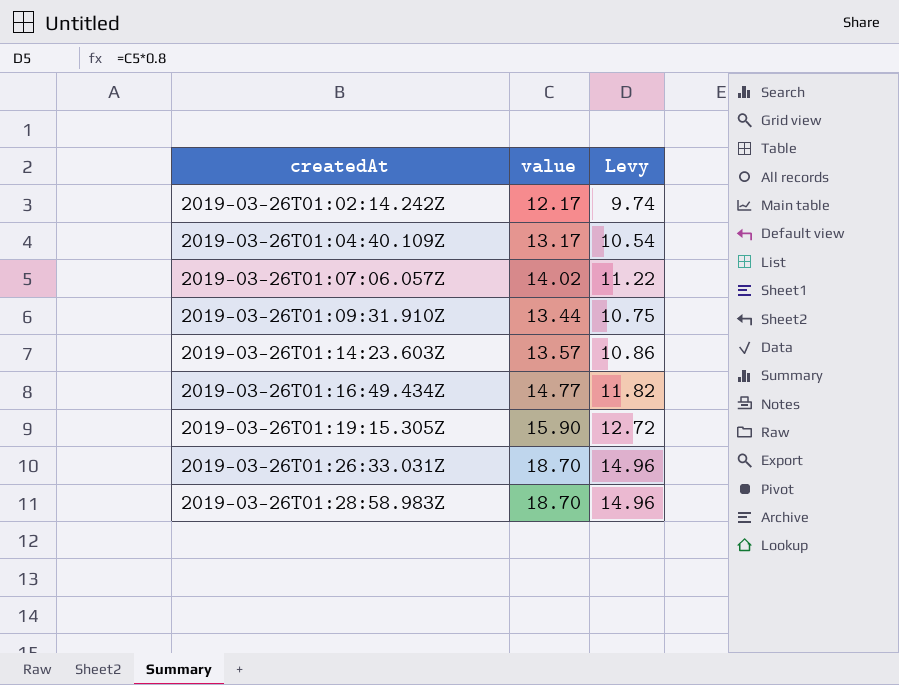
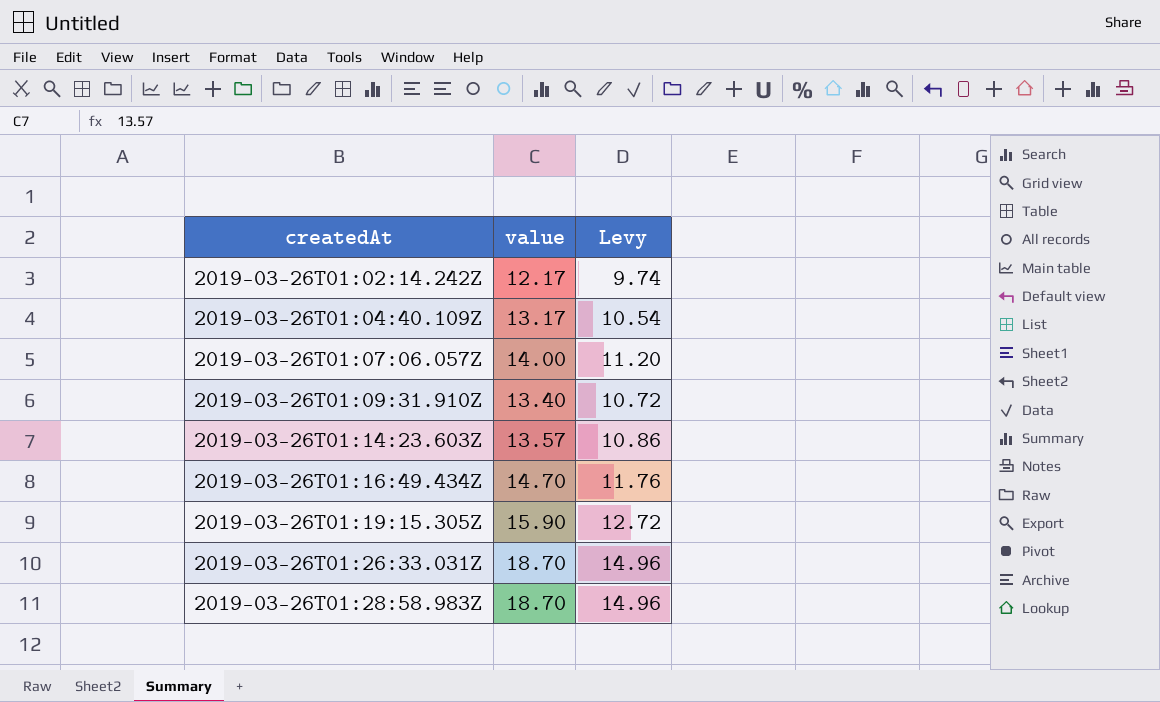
2019-03-26T01:07:06.057Z | value: 14.02 -> 14.00
2019-03-26T01:07:06.057Z | Levy: 11.22 -> 11.20
2019-03-26T01:09:31.910Z | value: 13.44 -> 13.40
2019-03-26T01:09:31.910Z | Levy: 10.75 -> 10.72
2019-03-26T01:16:49.434Z | value: 14.77 -> 14.70
2019-03-26T01:16:49.434Z | Levy: 11.82 -> 11.76

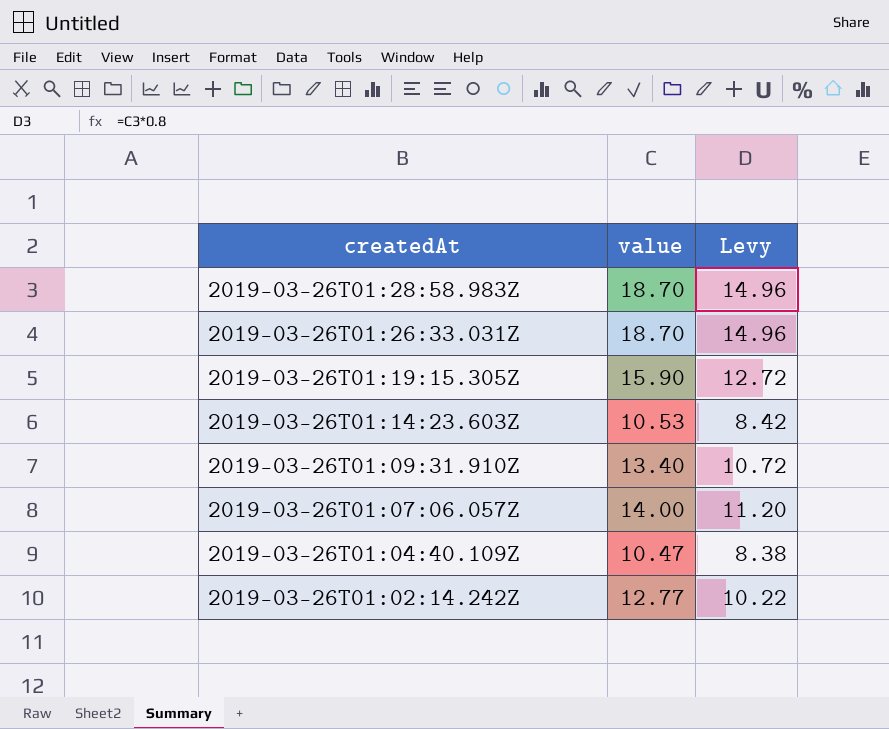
row order: createdAt ascending -> createdAt descending
row 2019-03-26T01:16:49.434Z: 14.70 | 11.76 -> none
2019-03-26T01:14:23.603Z | value: 13.57 -> 10.53
2019-03-26T01:14:23.603Z | Levy: 10.86 -> 8.42
2019-03-26T01:04:40.109Z | value: 13.17 -> 10.47
2019-03-26T01:04:40.109Z | Levy: 10.54 -> 8.38
2019-03-26T01:02:14.242Z | value: 12.17 -> 12.77
2019-03-26T01:02:14.242Z | Levy: 9.74 -> 10.22

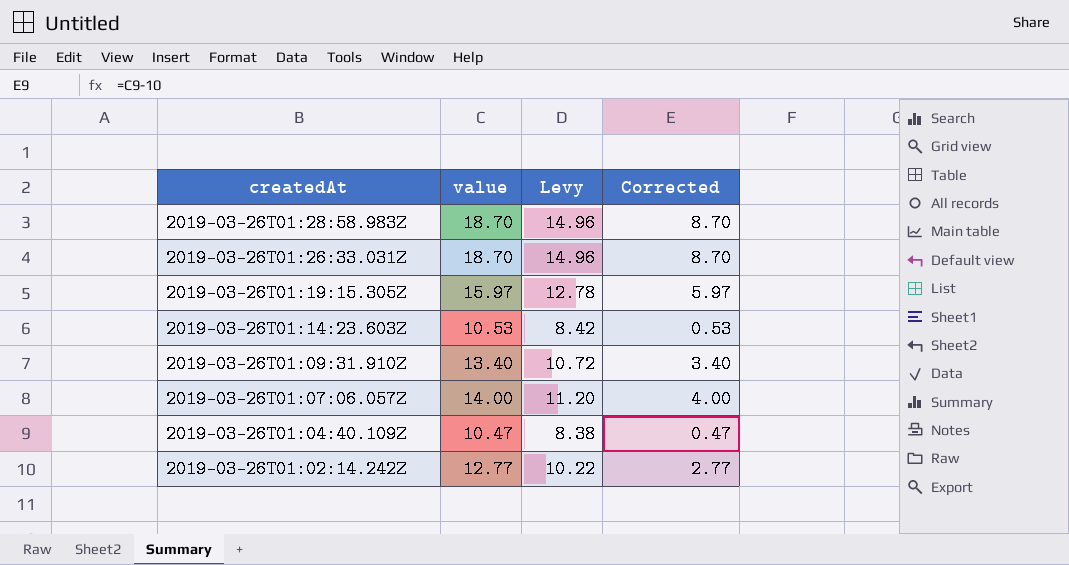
column Corrected | formula: none -> [value] - 10
2019-03-26T01:19:15.305Z | value: 15.90 -> 15.97
2019-03-26T01:19:15.305Z | Levy: 12.72 -> 12.78

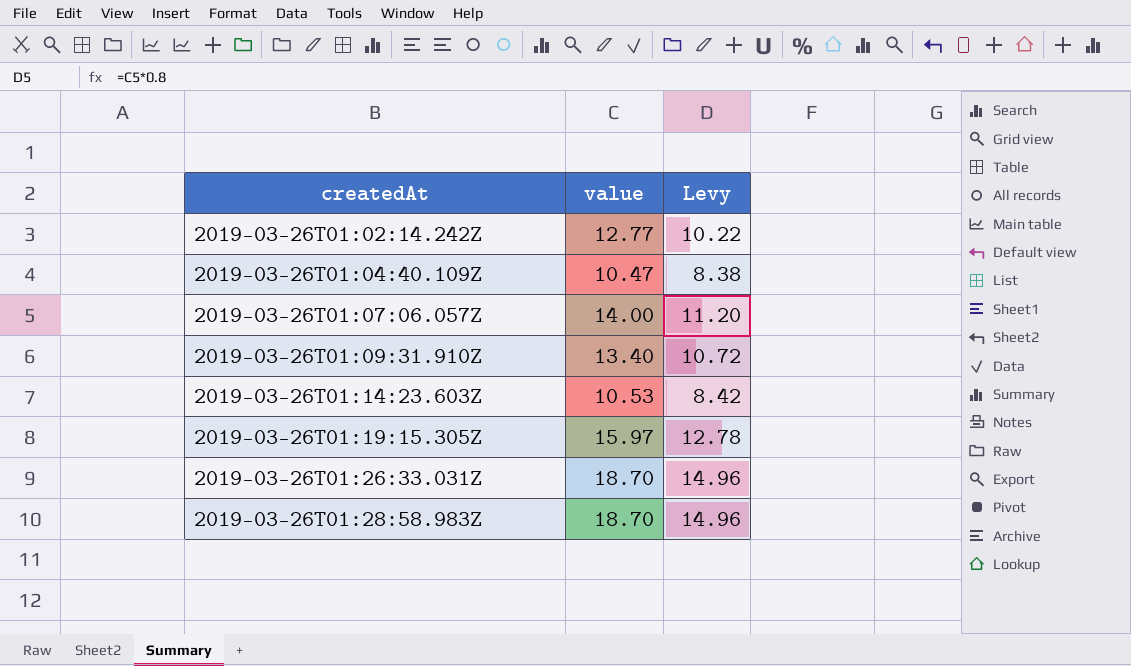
row order: createdAt descending -> createdAt ascending
column Corrected | formula: [value] - 10 -> none

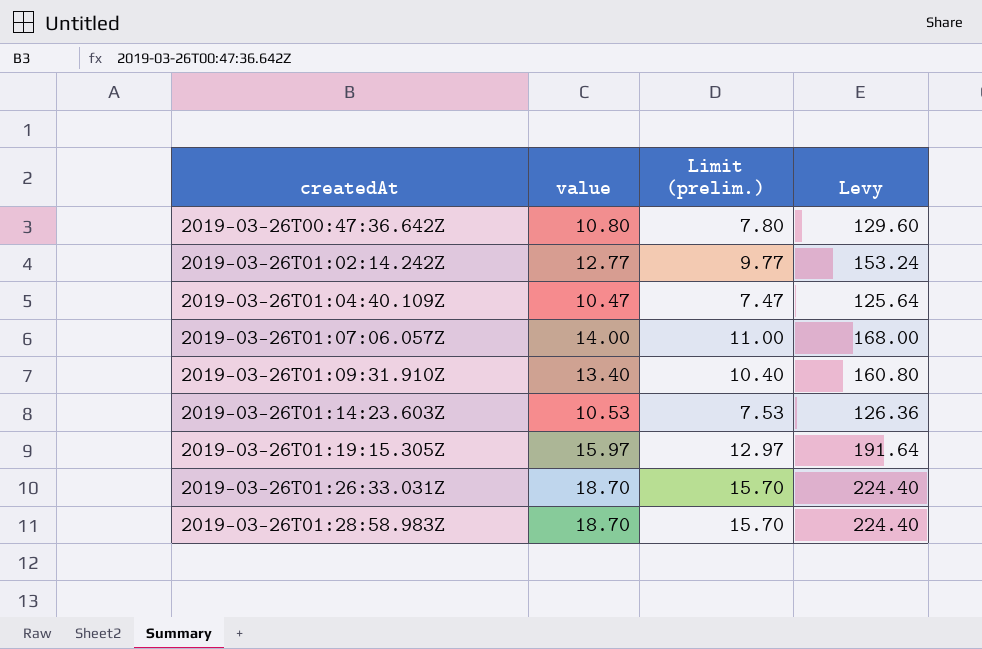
column Limit (prelim.) | formula: none -> [value] - 3
column Levy | formula: [value] * 0.8 -> [value] * 12
row 2019-03-26T00:47:36.642Z: none -> 10.80 | 7.80 | 129.60

